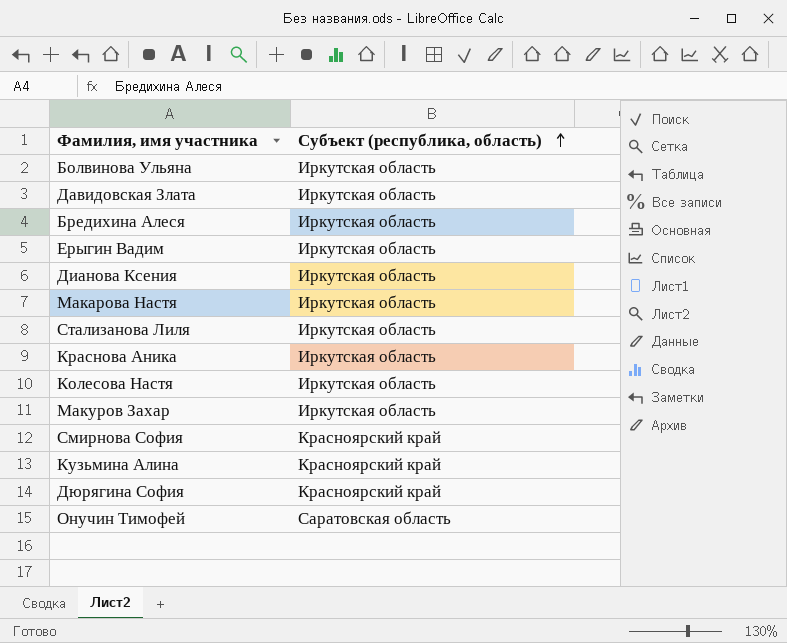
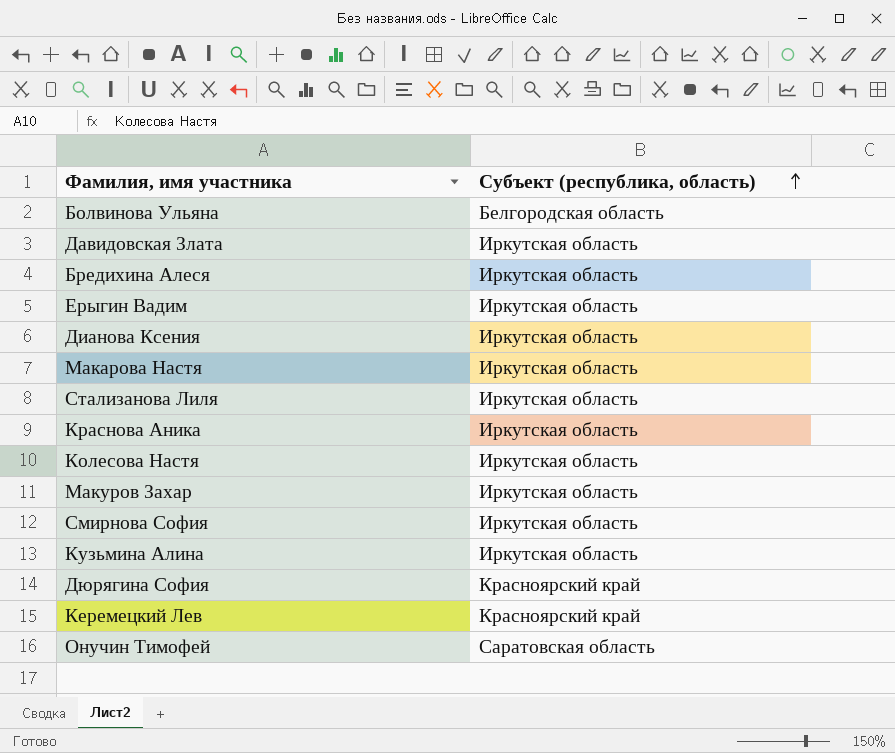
Болвинова Ульяна | Субъект (республика, область): Иркутская область -> Белгородская область
Смирнова София | Субъект (республика, область): Красноярский край -> Иркутская область
Кузьмина Алина | Субъект (республика, область): Красноярский край -> Иркутская область
row Керемецкий Лев: none -> Красноярский край

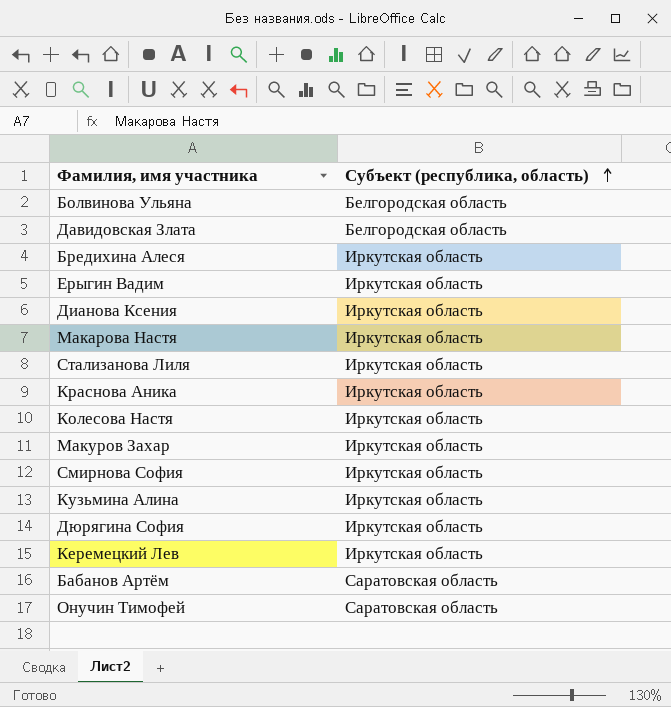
Давидовская Злата | Субъект (республика, область): Иркутская область -> Белгородская область
Дюрягина София | Субъект (республика, область): Красноярский край -> Иркутская область
Керемецкий Лев | Субъект (республика, область): Красноярский край -> Иркутская область
row Бабанов Артём: none -> Саратовская область

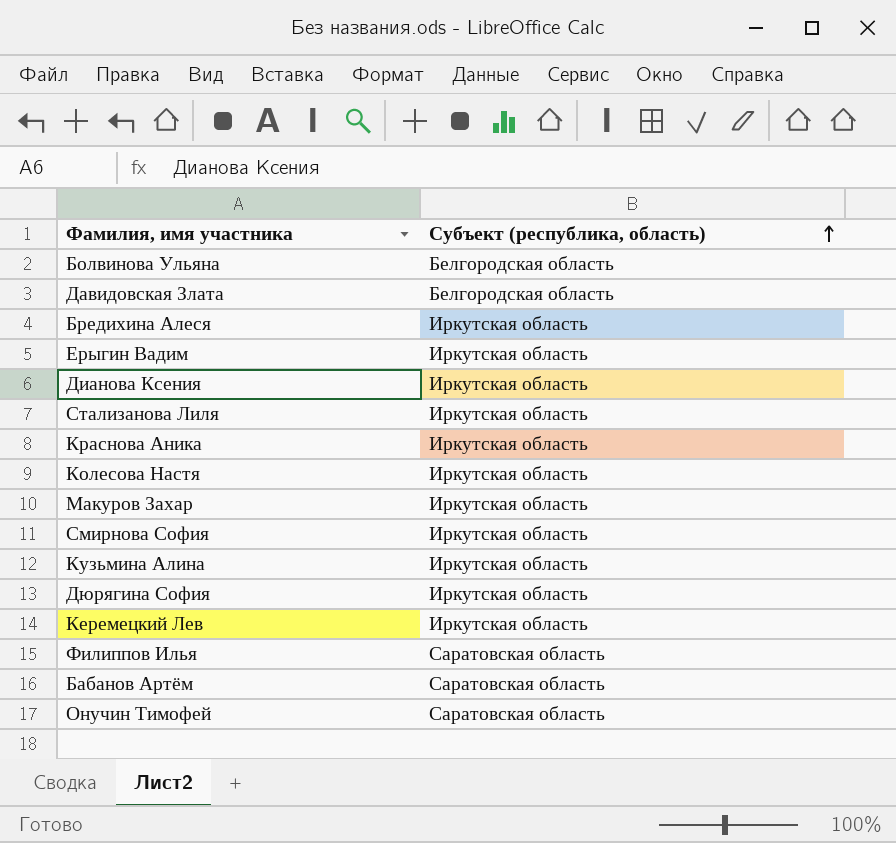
row Макарова Настя: Иркутская область -> none
row Филиппов Илья: none -> Саратовская область

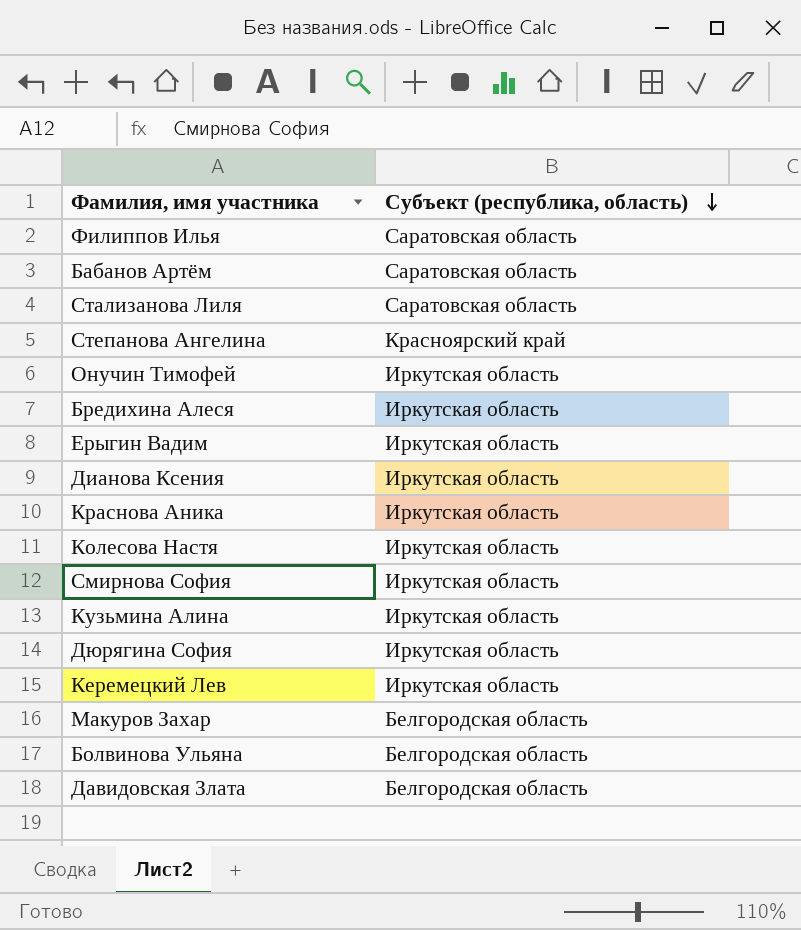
row order: Субъект (республика, область) ascending -> Субъект (республика, область) descending
Стализанова Лиля | Субъект (республика, область): Иркутская область -> Саратовская область
row Степанова Ангелина: none -> Красноярский край
Онучин Тимофей | Субъект (республика, область): Саратовская область -> Иркутская область
Макуров Захар | Субъект (республика, область): Иркутская область -> Белгородская область

